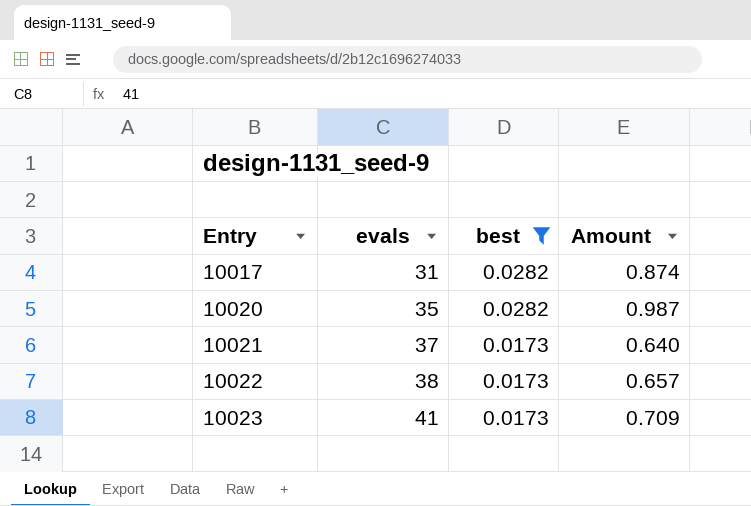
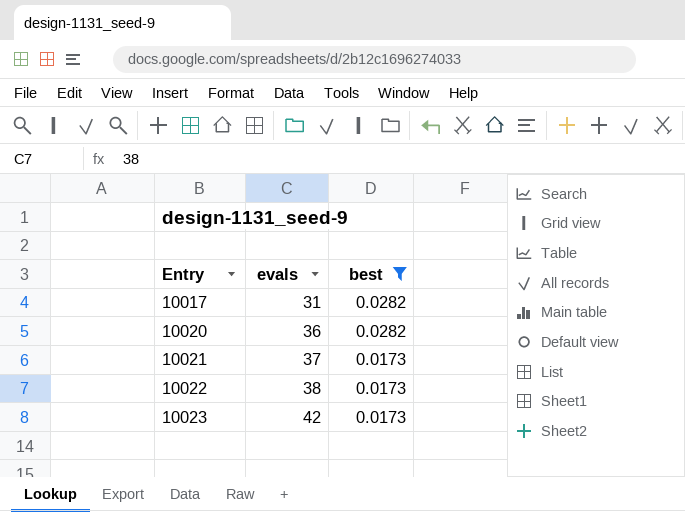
column Amount | formula: [evals] * [best] -> none
10020 | evals: 35 -> 36
10023 | evals: 41 -> 42

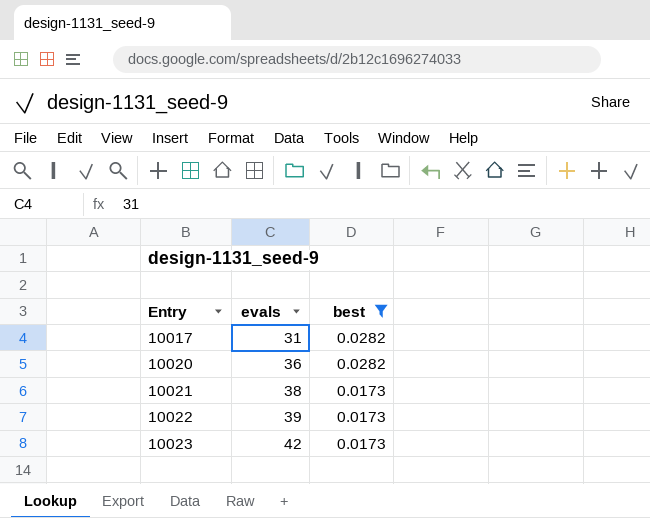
10021 | evals: 37 -> 38
10022 | evals: 38 -> 39

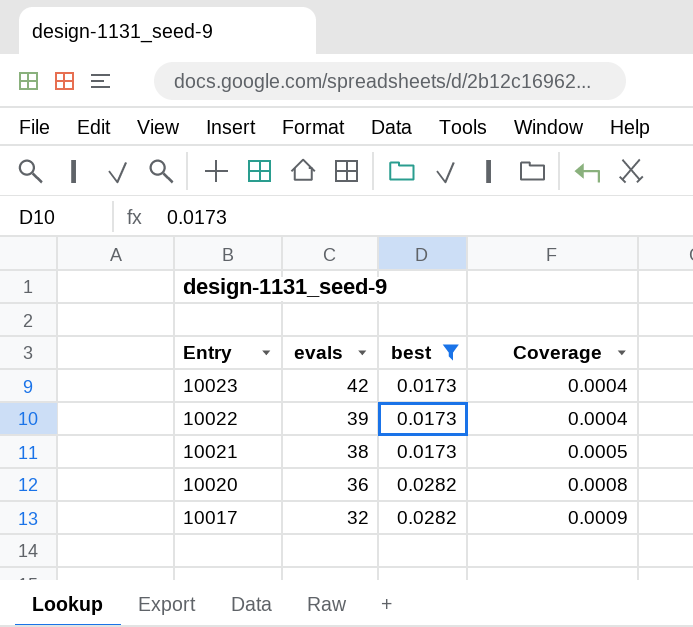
row order: Entry ascending -> Entry descending
column Coverage | formula: none -> [best] / [evals]
10017 | evals: 31 -> 32

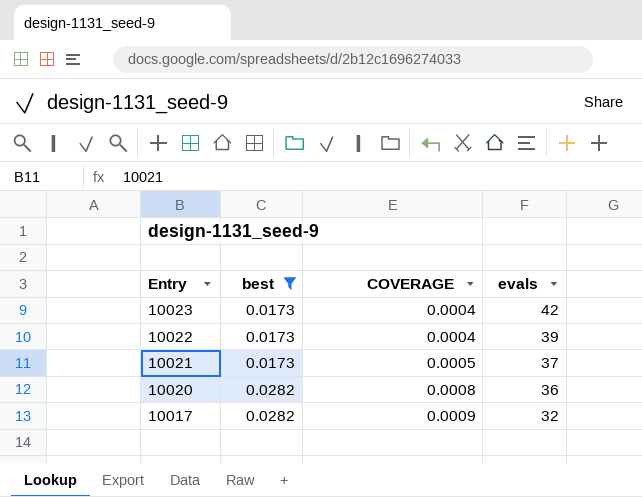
column name: Coverage -> COVERAGE
column evals | position: 2 -> 4
10021 | evals: 38 -> 37

